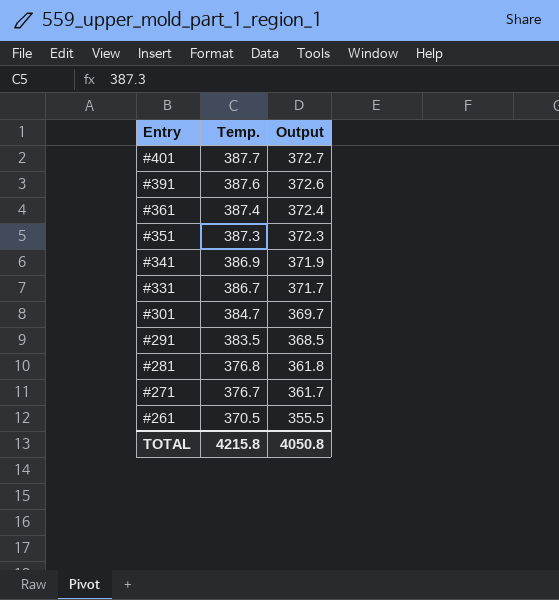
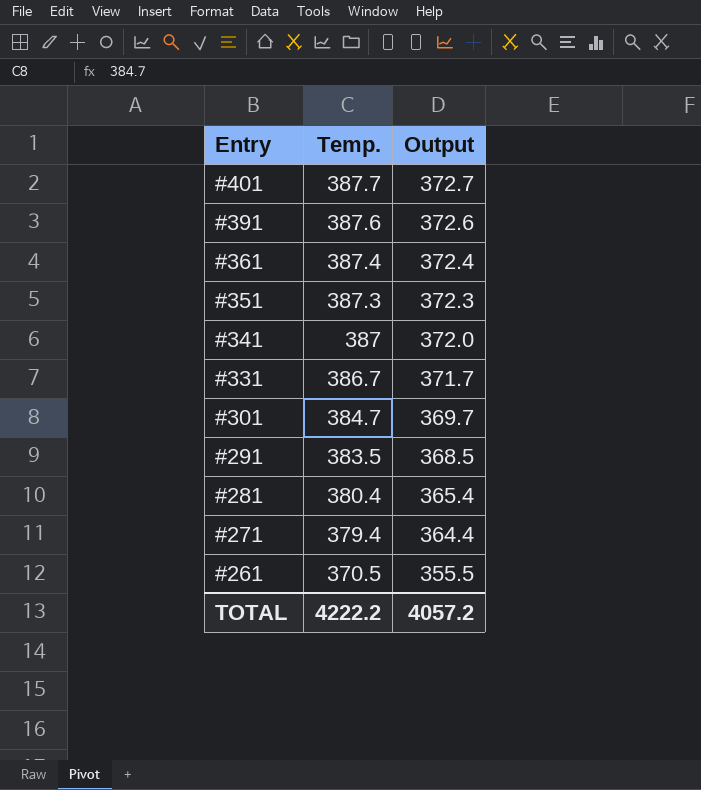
#341 | Temp.: 386.9 -> 387
#341 | Output: 371.9 -> 372.0
#281 | Temp.: 376.8 -> 380.4
#281 | Output: 361.8 -> 365.4
#271 | Temp.: 376.7 -> 379.4
#271 | Output: 361.7 -> 364.4
TOTAL | Temp.: 4215.8 -> 4222.2
TOTAL | Output: 4050.8 -> 4057.2

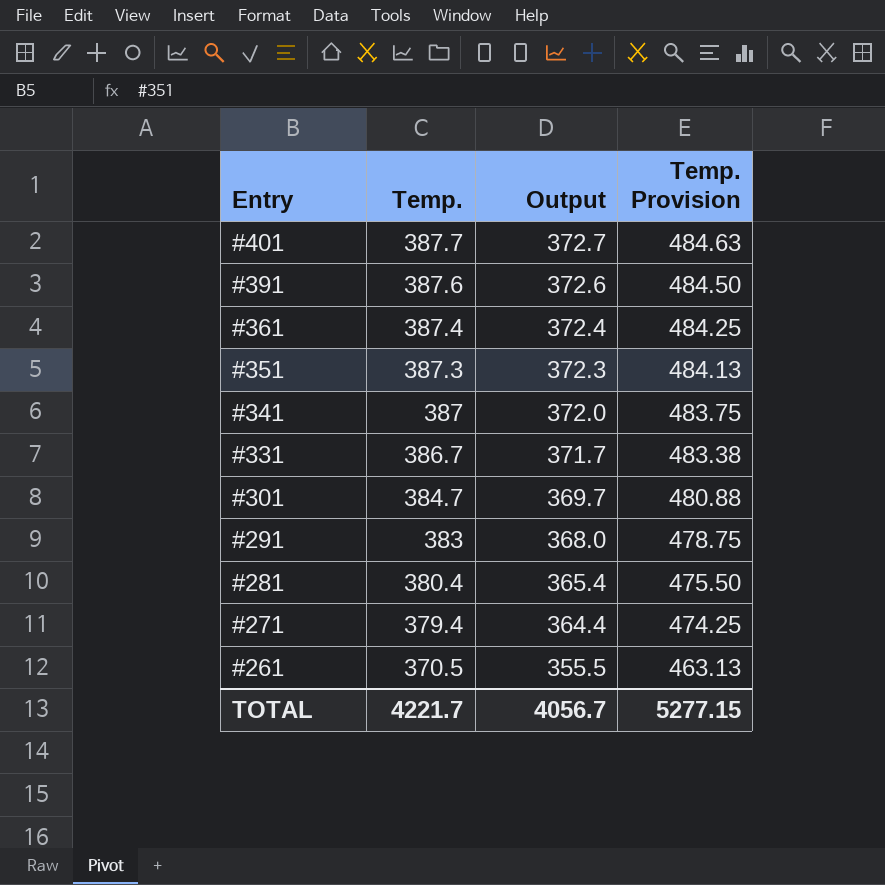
column Temp. Provision | formula: none -> [Temp.] * 1.25
#291 | Temp.: 383.5 -> 383
#291 | Output: 368.5 -> 368.0
TOTAL | Temp.: 4222.2 -> 4221.7
TOTAL | Output: 4057.2 -> 4056.7

